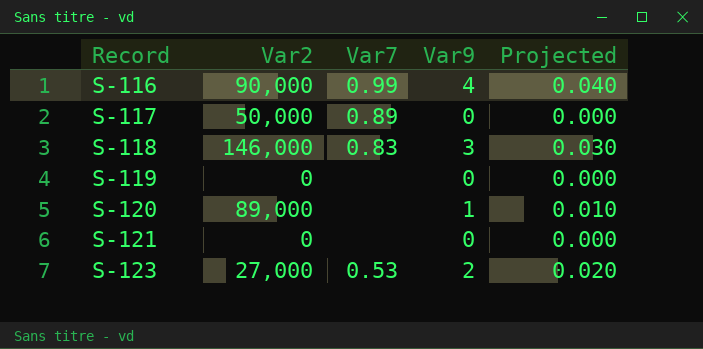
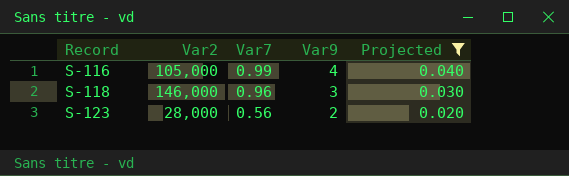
filter: none -> Projected >= 0.020
S-116 | Var2: 90,000 -> 105,000
S-118 | Var7: 0.83 -> 0.96
S-123 | Var2: 27,000 -> 28,000
S-123 | Var7: 0.53 -> 0.56

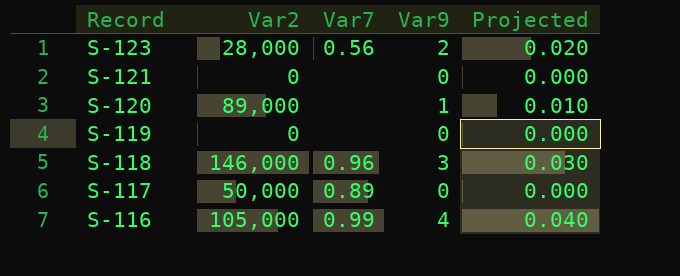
filter: Projected >= 0.020 -> none
row order: Record ascending -> Record descending

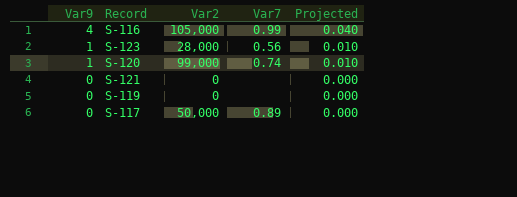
row order: Record descending -> Var9 descending
column Var9 | position: 4 -> 1
row S-118: 146,000 | 0.96 | 3 | 0.030 -> none
S-123 | Var9: 2 -> 1
S-123 | Projected: 0.020 -> 0.010
S-120 | Var2: 89,000 -> 99,000
S-120 | Var7: none -> 0.74

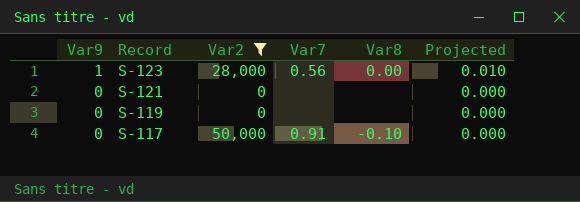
filter: none -> Var2 <= 50,000
column Var8 | position: none -> 5
S-117 | Var7: 0.89 -> 0.91

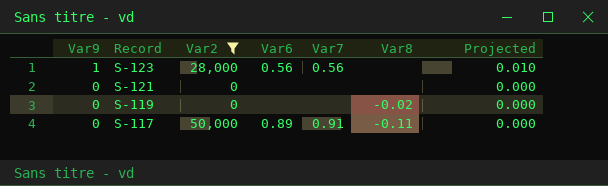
column Var6 | position: none -> 4
S-123 | Var8: 0.00 -> none
S-119 | Var8: none -> -0.02
S-117 | Var8: -0.10 -> -0.11

